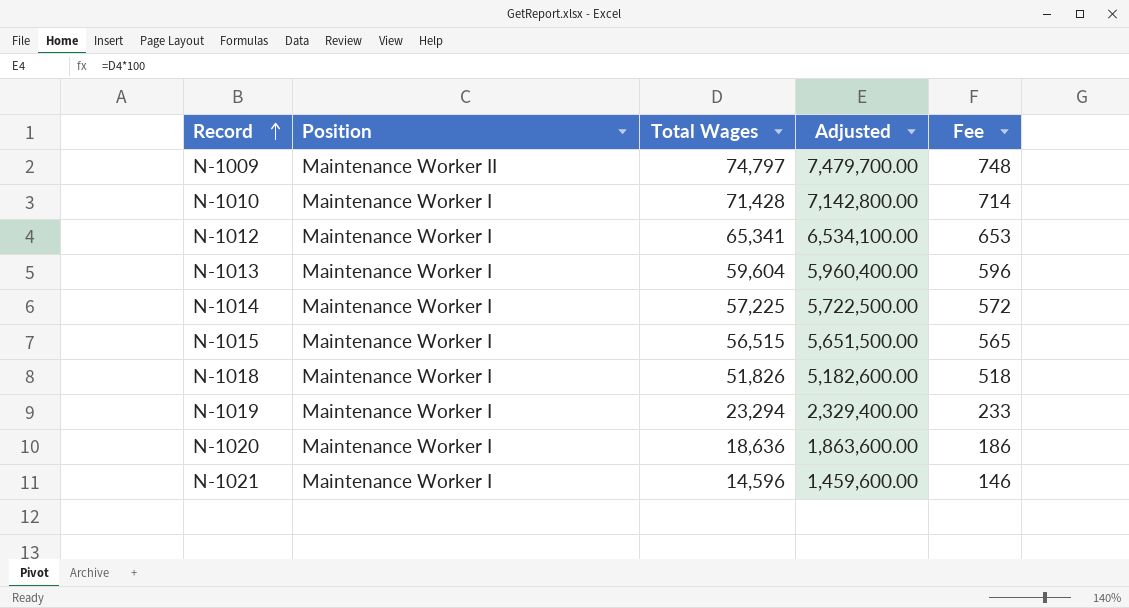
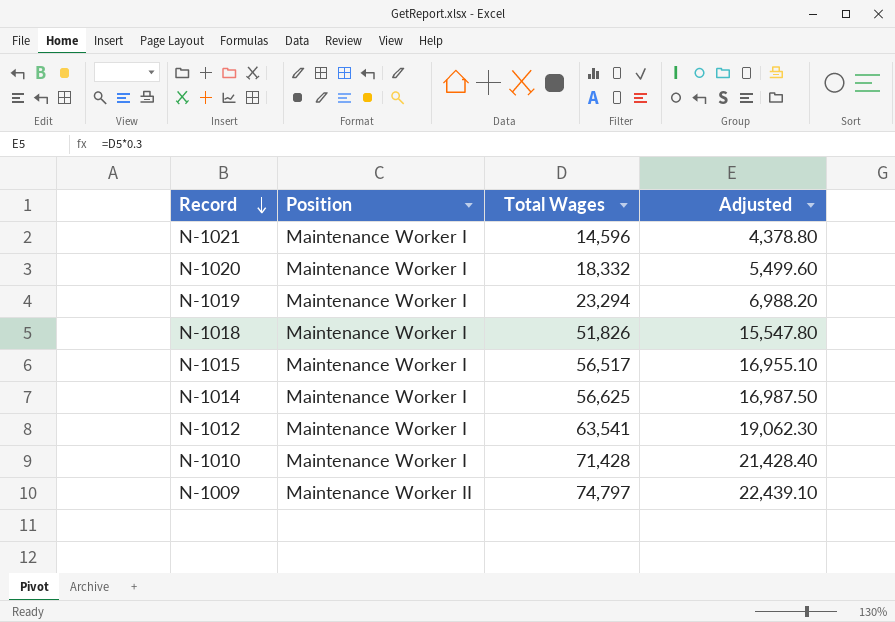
row order: Record ascending -> Record descending
column Fee | formula: [Total Wages] * 0.01 -> none
column Adjusted | formula: [Total Wages] * 100 -> [Total Wages] * 0.3
row N-1013: Maintenance Worker I | 59,604 | 5,960,400.00 | 596 -> none
N-1020 | Total Wages: 18,636 -> 18,332
N-1015 | Total Wages: 56,515 -> 56,517
N-1014 | Total Wages: 57,225 -> 56,625
N-1012 | Total Wages: 65,341 -> 63,541

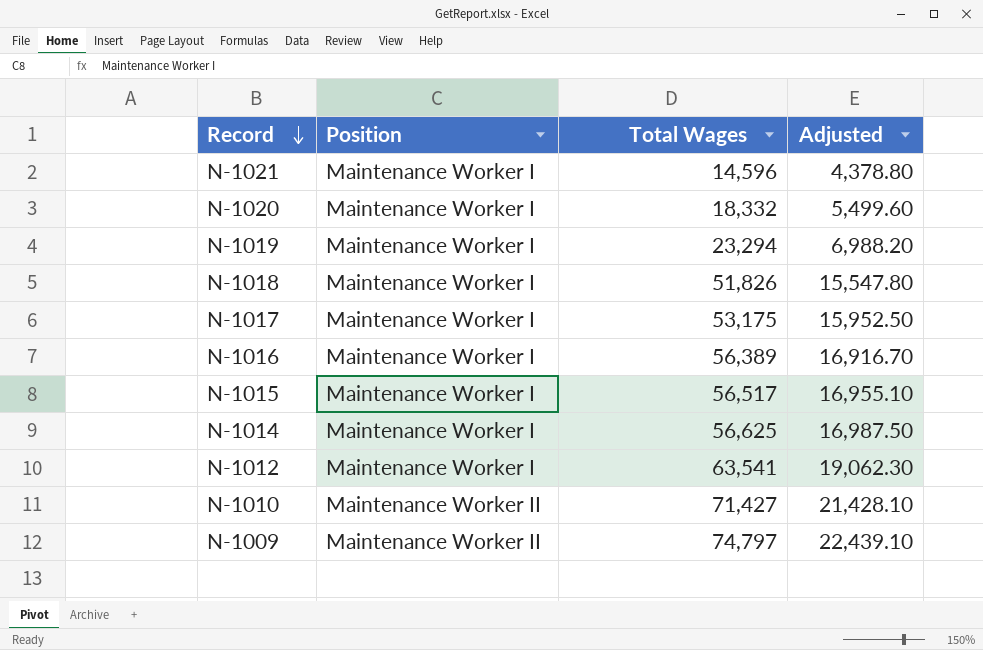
row N-1017: none -> Maintenance Worker I | 53,175 | 15,952.50
row N-1016: none -> Maintenance Worker I | 56,389 | 16,916.70
N-1010 | Position: Maintenance Worker I -> Maintenance Worker II
N-1010 | Total Wages: 71,428 -> 71,427
N-1010 | Adjusted: 21,428.40 -> 21,428.10

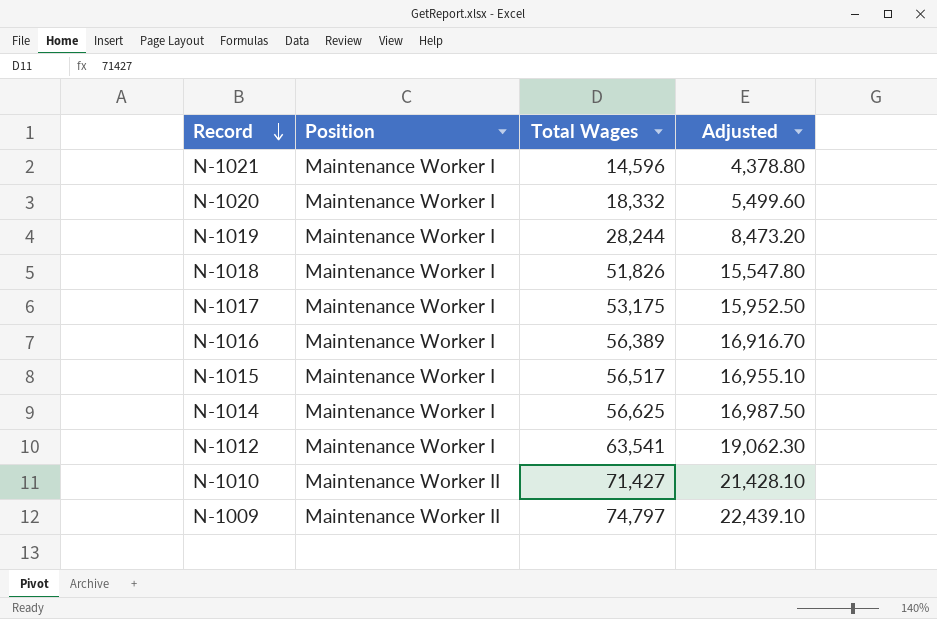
N-1019 | Total Wages: 23,294 -> 28,244
N-1019 | Adjusted: 6,988.20 -> 8,473.20

